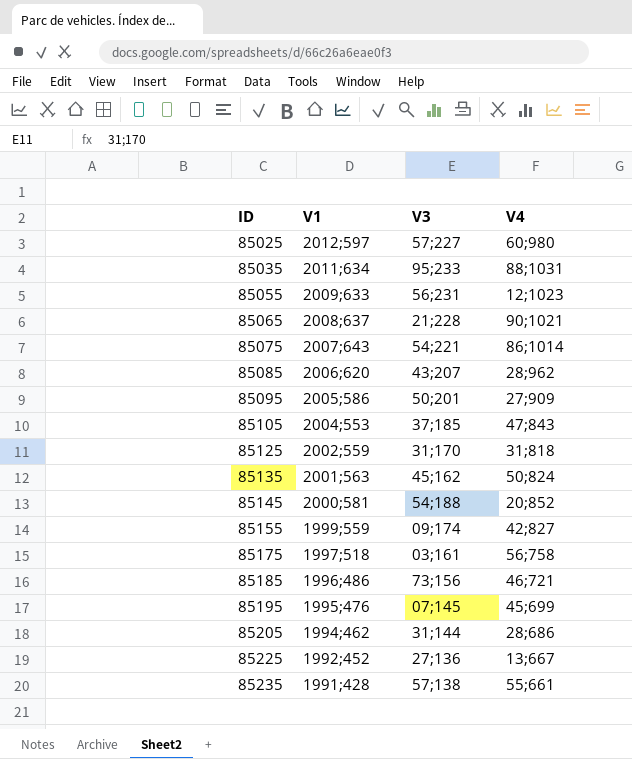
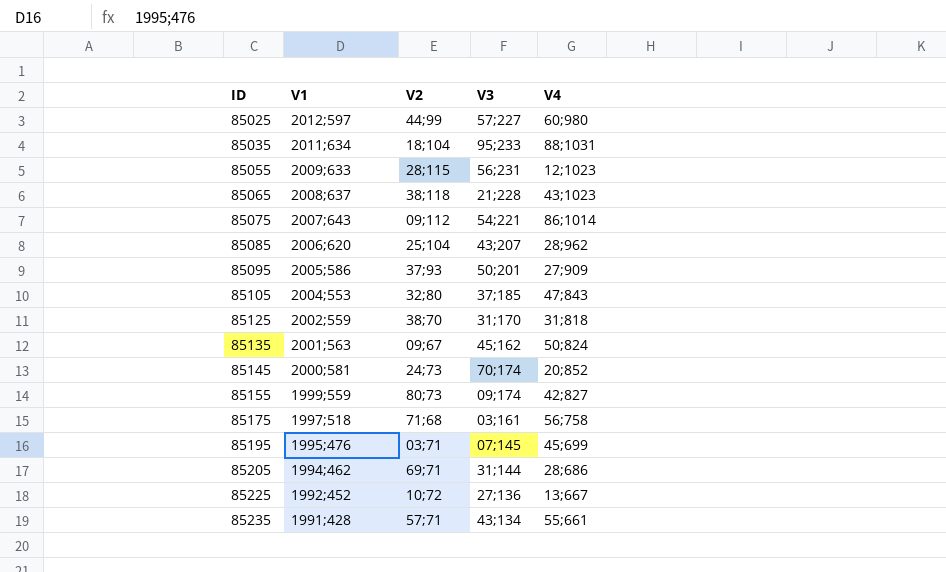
column V2 | position: none -> 3
row 85185: 1996;486 | 73;156 | 46;721 -> none
85065 | V4: 90;1021 -> 43;1023
85145 | V3: 54;188 -> 70;174
85235 | V3: 57;138 -> 43;134

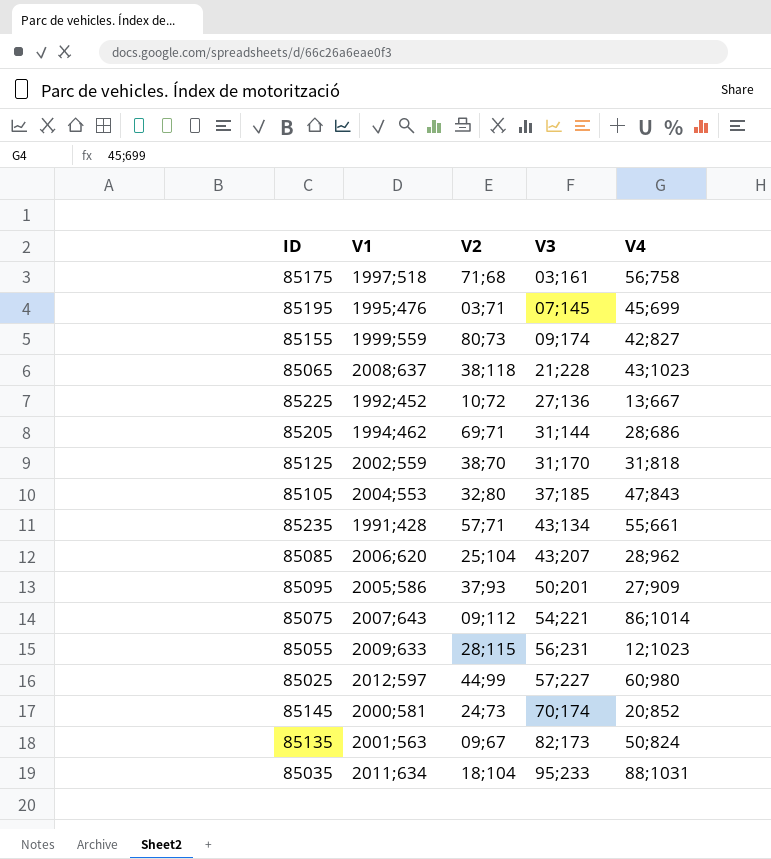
row order: ID ascending -> V3 ascending
85135 | V3: 45;162 -> 82;173

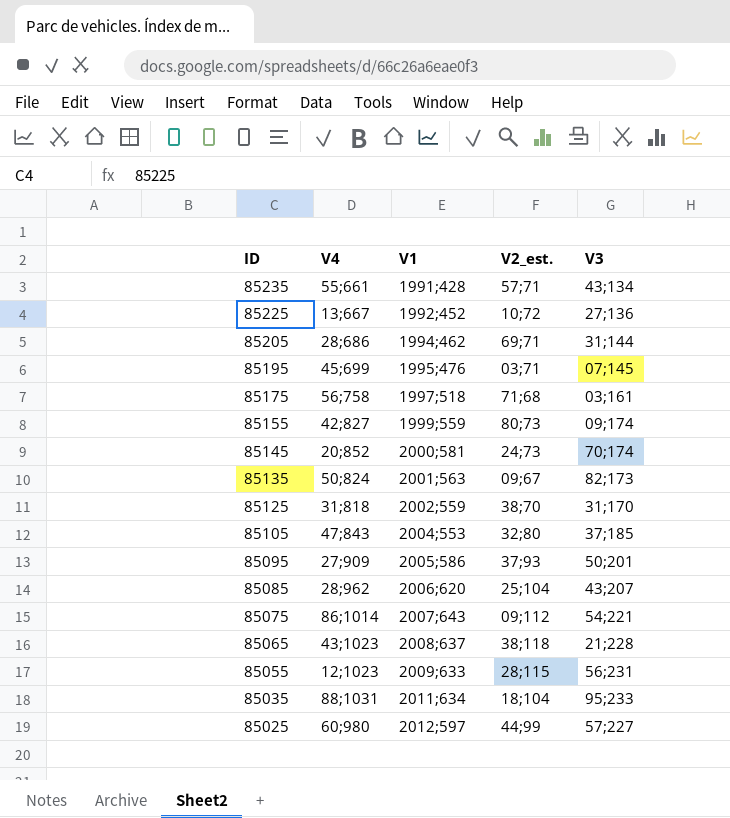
row order: V3 ascending -> ID descending
column V4 | position: 5 -> 2
column name: V2 -> V2_est.

